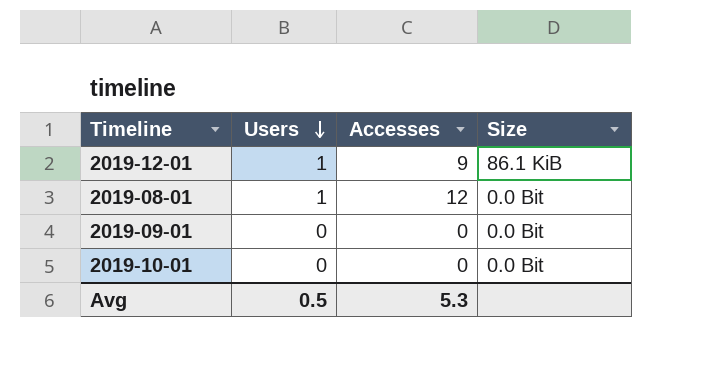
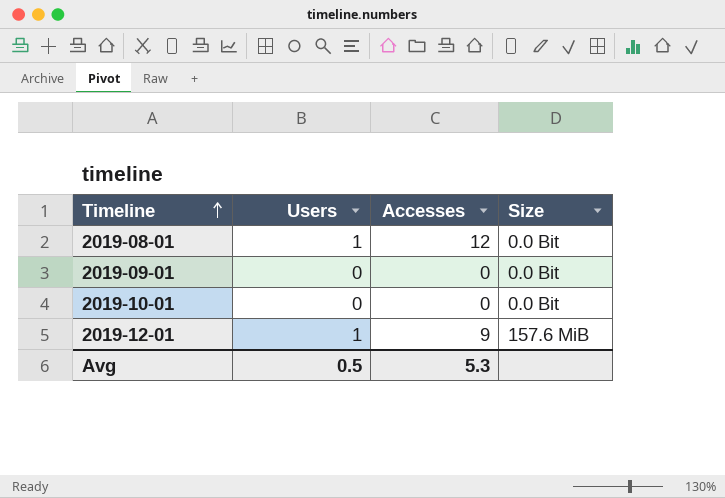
row order: Users descending -> Timeline ascending
2019-12-01 | Size: 86.1 KiB -> 157.6 MiB

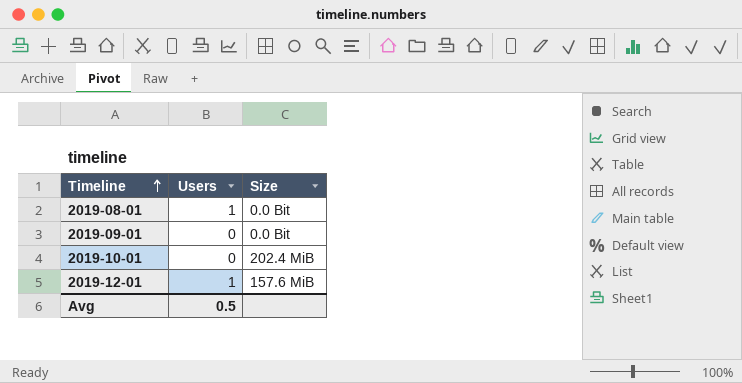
column Accesses | position: 3 -> none
2019-10-01 | Size: 0.0 Bit -> 202.4 MiB

